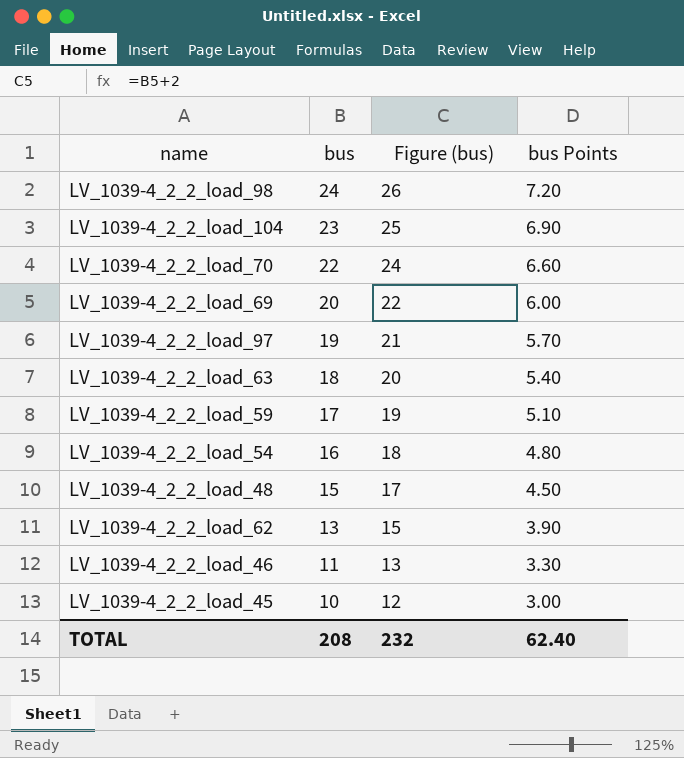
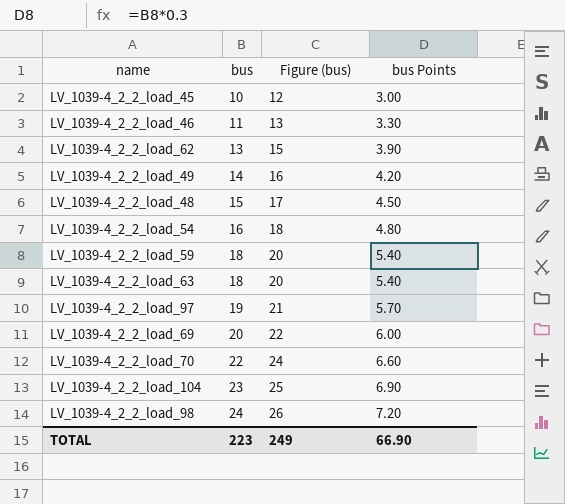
row order: bus descending -> bus ascending
row LV_1039-4_2_2_load_49: none -> 14 | 16 | 4.20
LV_1039-4_2_2_load_59 | bus: 17 -> 18
LV_1039-4_2_2_load_59 | Figure (bus): 19 -> 20
LV_1039-4_2_2_load_59 | bus Points: 5.10 -> 5.40
TOTAL | bus: 208 -> 223
TOTAL | Figure (bus): 232 -> 249
TOTAL | bus Points: 62.40 -> 66.90

